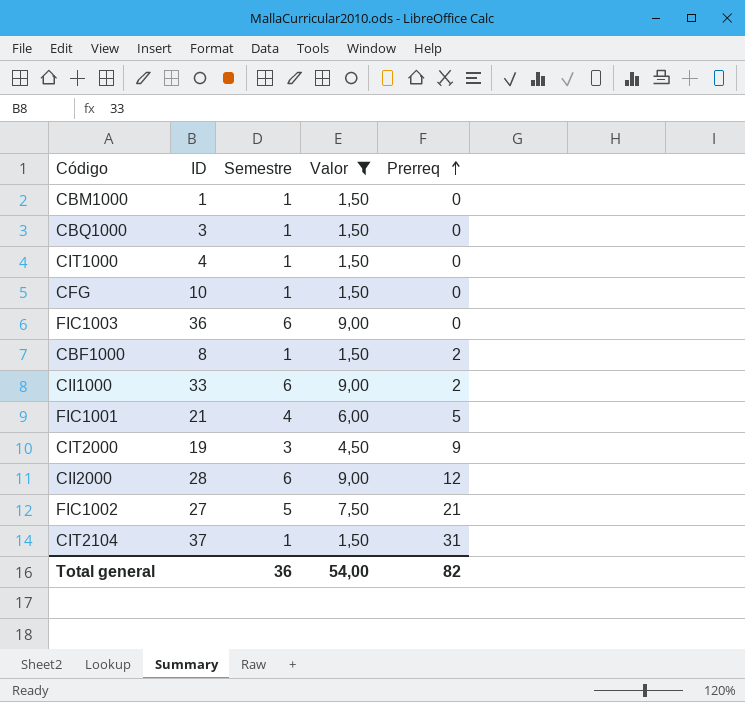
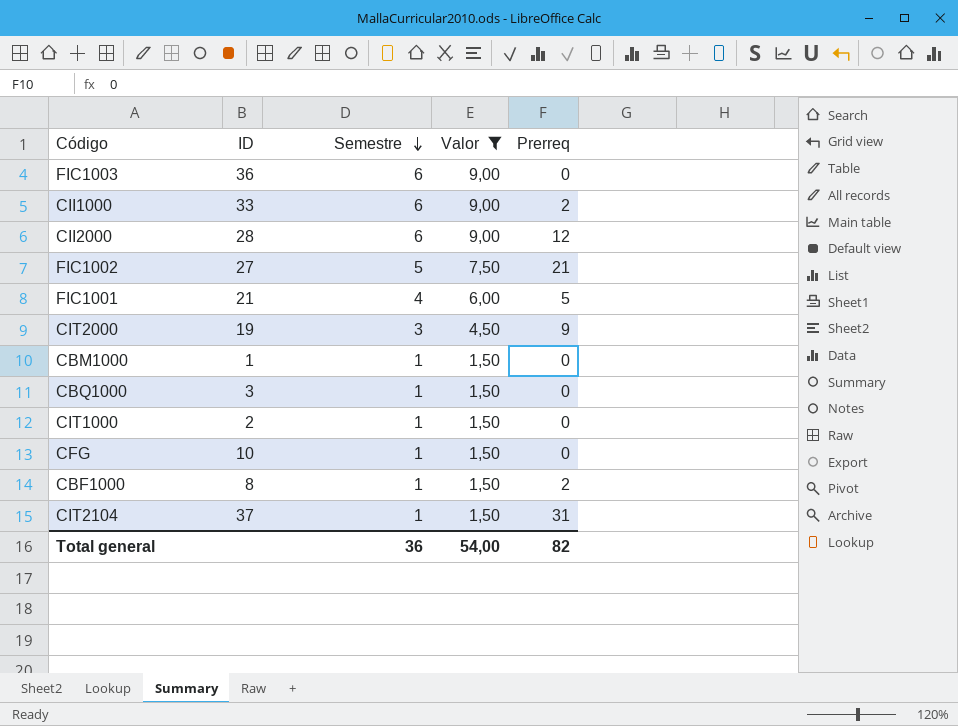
row order: Prerreq ascending -> Semestre descending
CIT1000 | ID: 4 -> 2

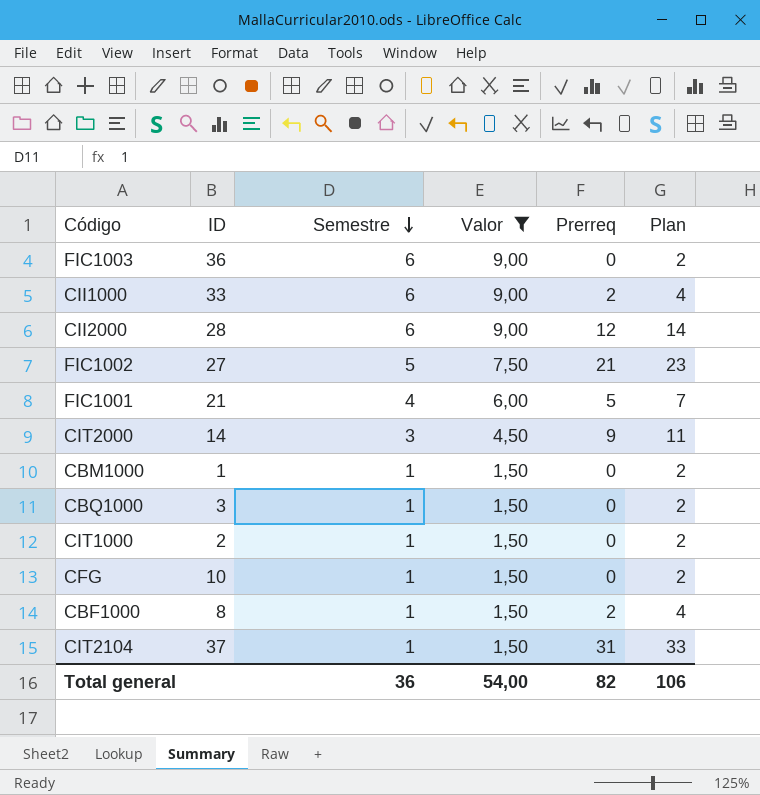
column Plan | formula: none -> [Prerreq] + 2
CIT2000 | ID: 19 -> 14

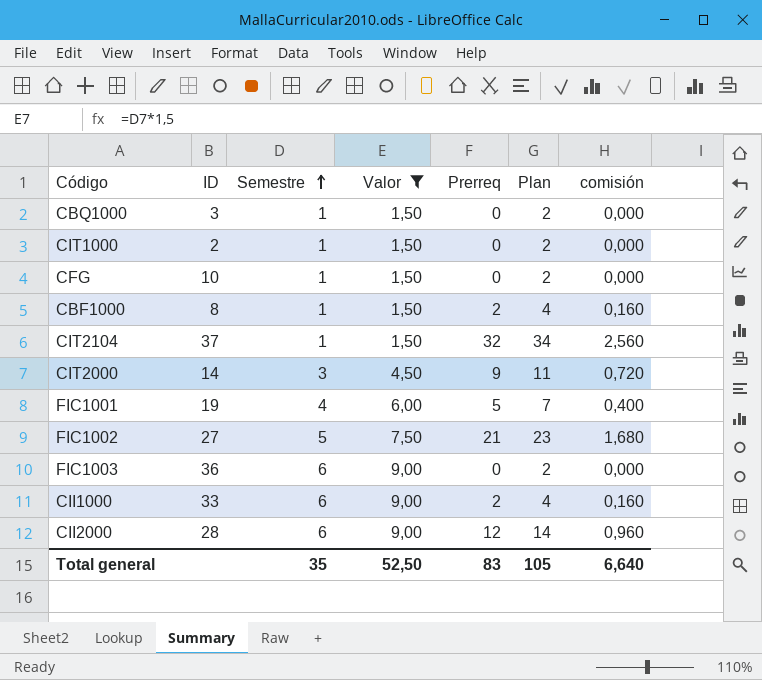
row order: Semestre descending -> Semestre ascending
column comisión | formula: none -> [Prerreq] * 0,08
row CBM1000: 1 | 1 | 1,50 | 0 | 2 -> none
CIT2104 | Prerreq: 31 -> 32
CIT2104 | Plan: 33 -> 34
FIC1001 | ID: 21 -> 19
Total general | Semestre: 36 -> 35
Total general | Valor: 54,00 -> 52,50
Total general | Prerreq: 82 -> 83
Total general | Plan: 106 -> 105

